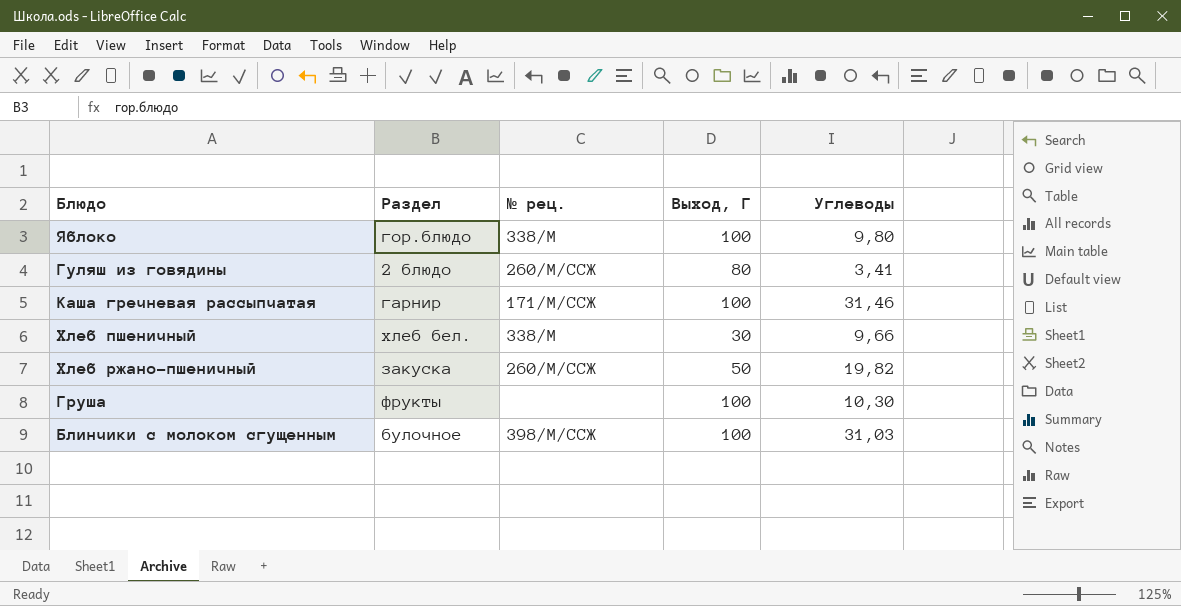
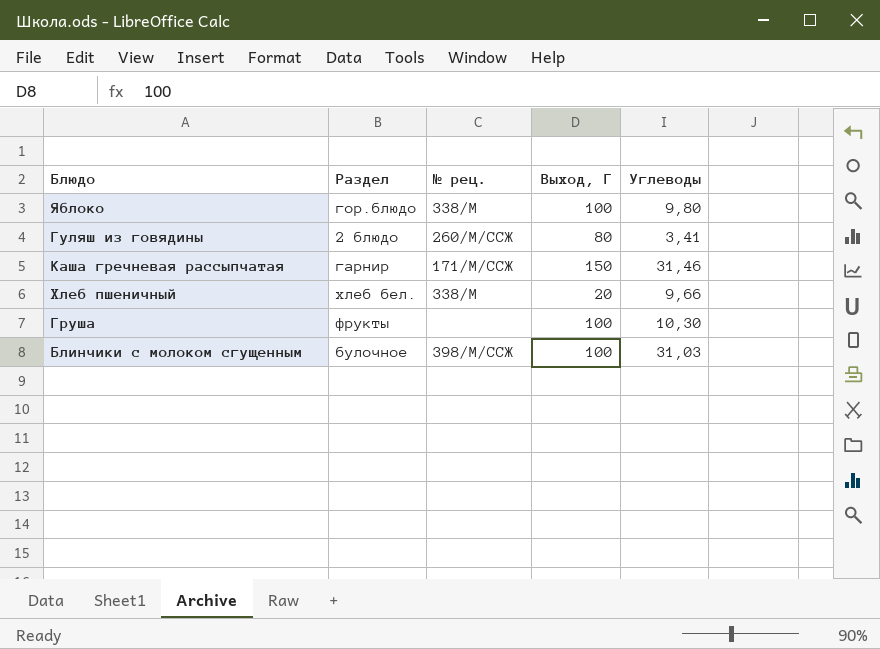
row Хлеб ржано-пшеничный: закуска | 260/М/ССЖ | 50 | 19,82 -> none
Каша гречневая рассыпчатая | Выход, Г: 100 -> 150
Хлеб пшеничный | Выход, Г: 30 -> 20

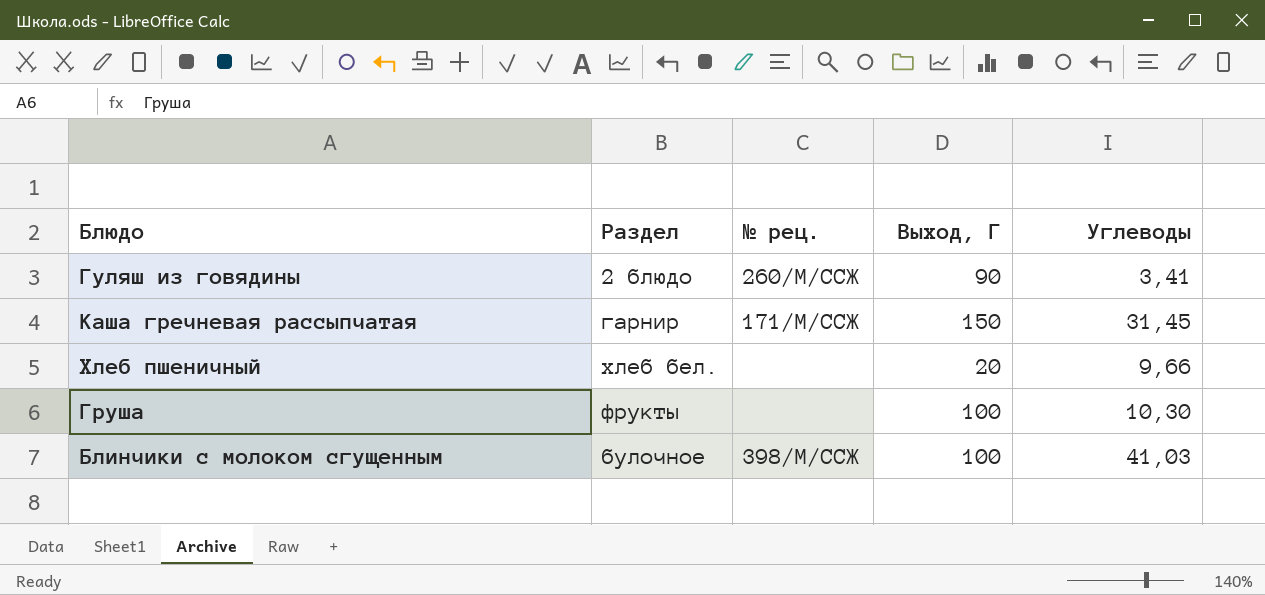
row Яблоко: гор.блюдо | 338/М | 100 | 9,80 -> none
Гуляш из говядины | Выход, Г: 80 -> 90
Каша гречневая рассыпчатая | Углеводы: 31,46 -> 31,45
Хлеб пшеничный | № рец.: 338/М -> none
Блинчики с молоком сгущенным | Углеводы: 31,03 -> 41,03

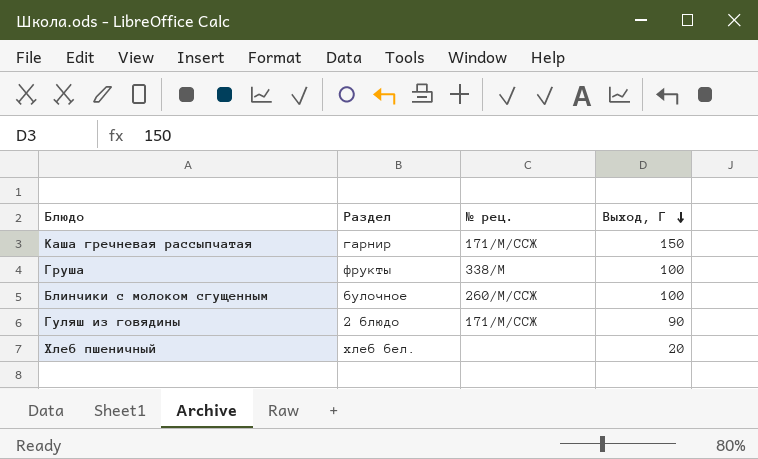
row order: none -> Выход, Г descending
column Углеводы | position: 5 -> none
Груша | № рец.: none -> 338/М
Блинчики с молоком сгущенным | № рец.: 398/М/ССЖ -> 260/М/ССЖ
Гуляш из говядины | № рец.: 260/М/ССЖ -> 171/М/ССЖ

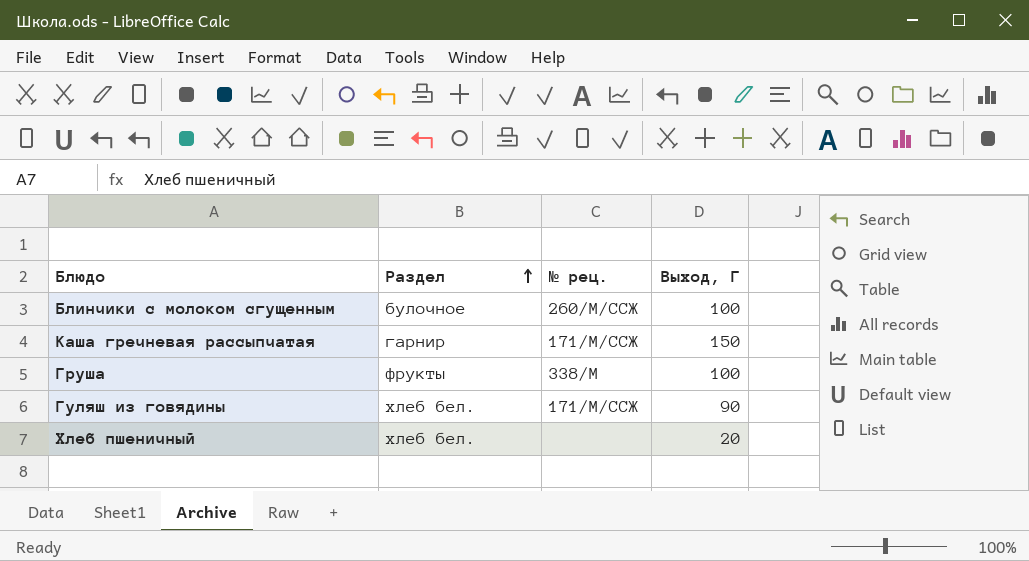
row order: Выход, Г descending -> Раздел ascending
Гуляш из говядины | Раздел: 2 блюдо -> хлеб бел.

